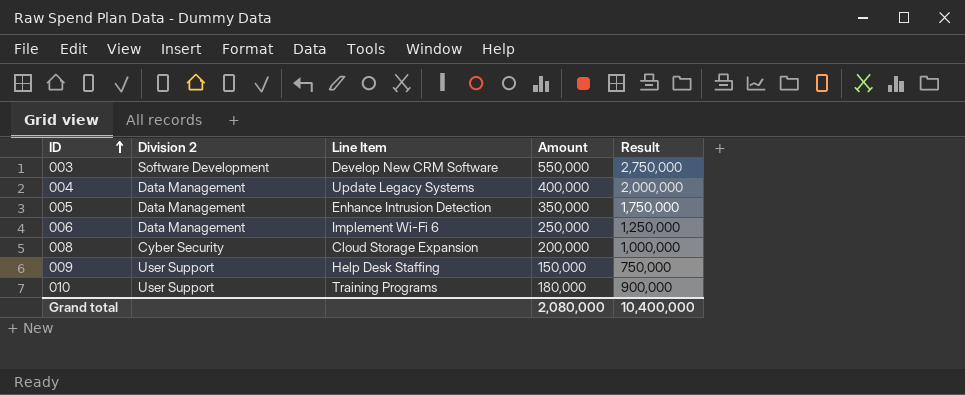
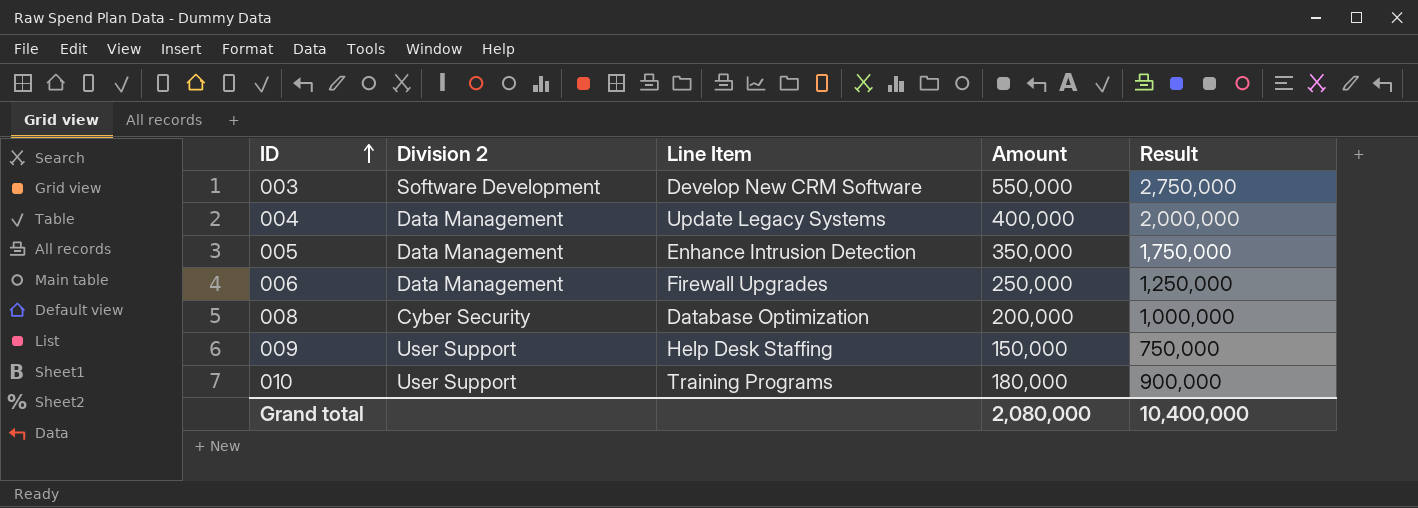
006 | Line Item: Implement Wi-Fi 6 -> Firewall Upgrades
008 | Line Item: Cloud Storage Expansion -> Database Optimization

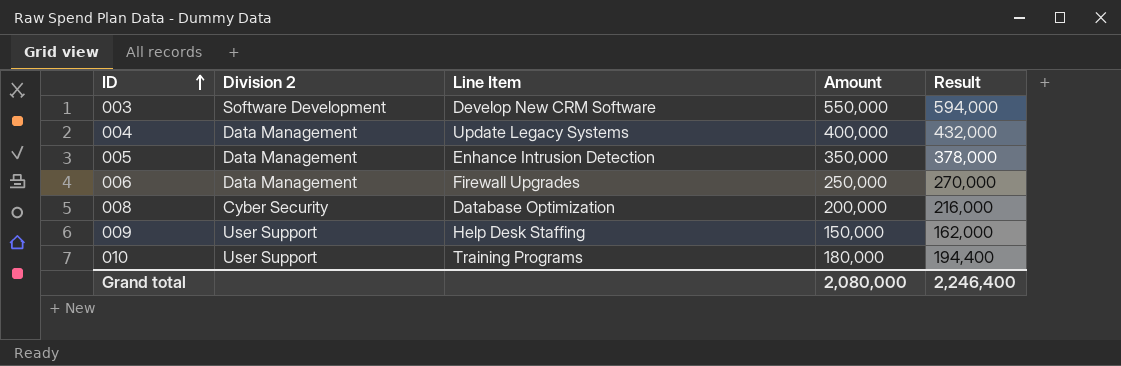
column Result | formula: [Amount] * 5 -> [Amount] * 1.08
Grand total | Result: 10,400,000 -> 2,246,400

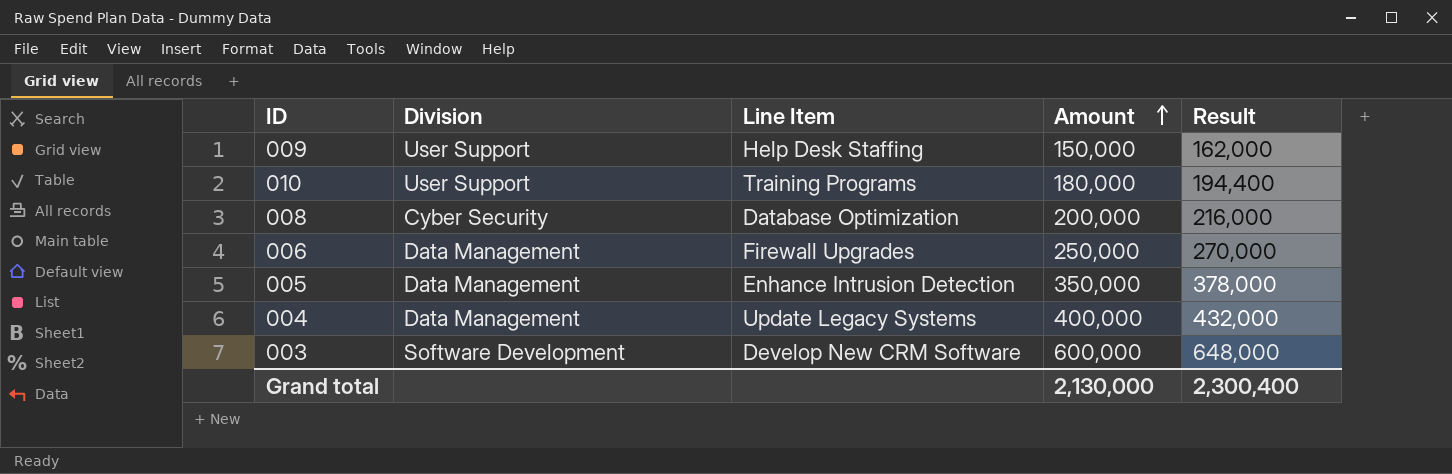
row order: ID ascending -> Amount ascending
column name: Division 2 -> Division
003 | Amount: 550,000 -> 600,000
003 | Result: 594,000 -> 648,000
Grand total | Amount: 2,080,000 -> 2,130,000
Grand total | Result: 2,246,400 -> 2,300,400

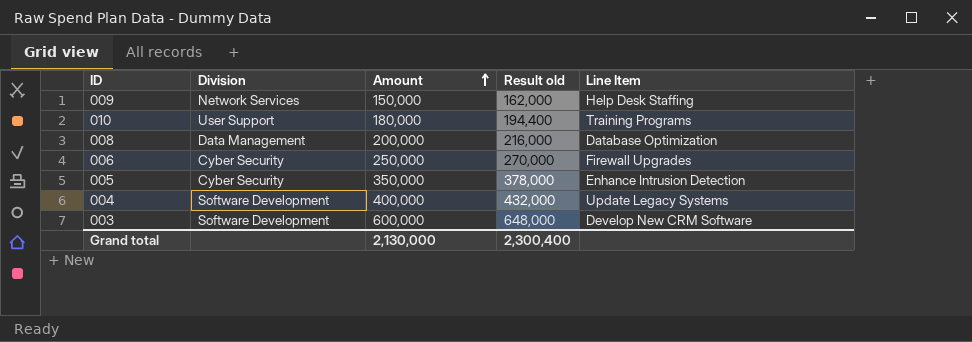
column name: Result -> Result old
column Line Item | position: 3 -> 5
009 | Division: User Support -> Network Services
008 | Division: Cyber Security -> Data Management
006 | Division: Data Management -> Cyber Security
005 | Division: Data Management -> Cyber Security
004 | Division: Data Management -> Software Development

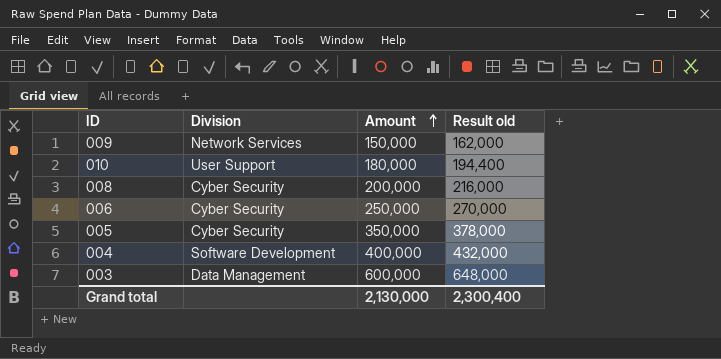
column Line Item | position: 5 -> none
008 | Division: Data Management -> Cyber Security
003 | Division: Software Development -> Data Management

